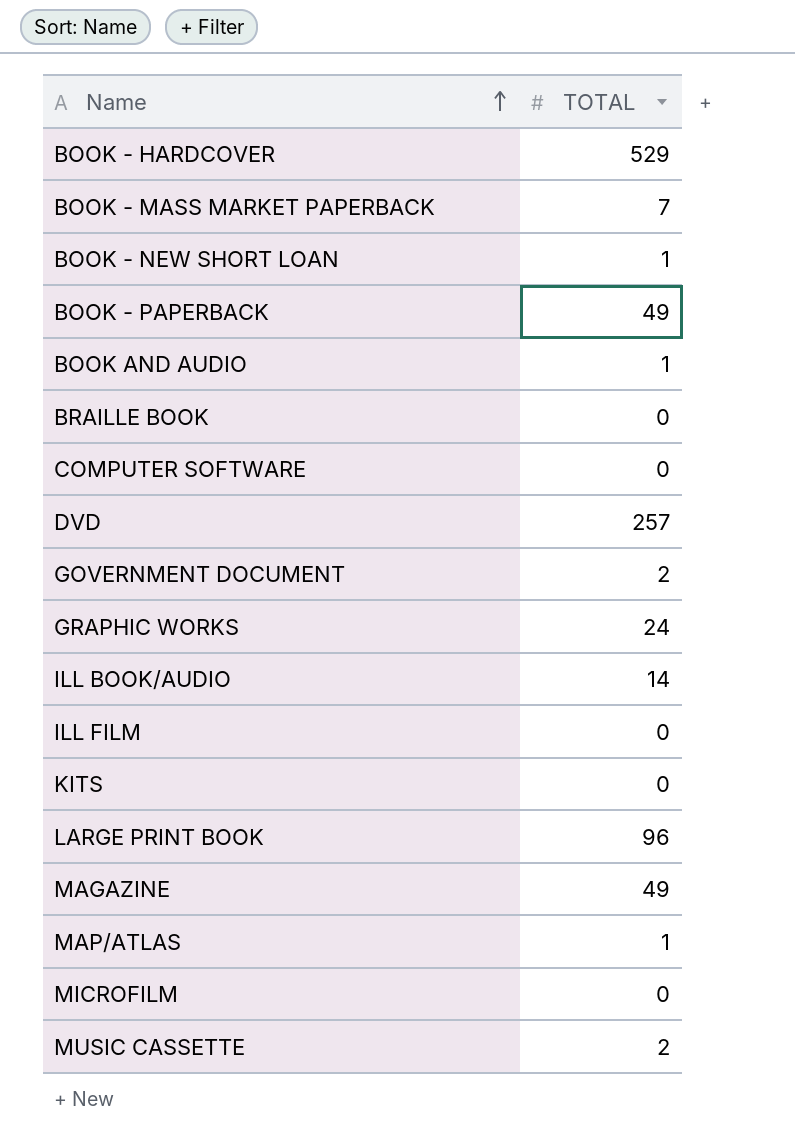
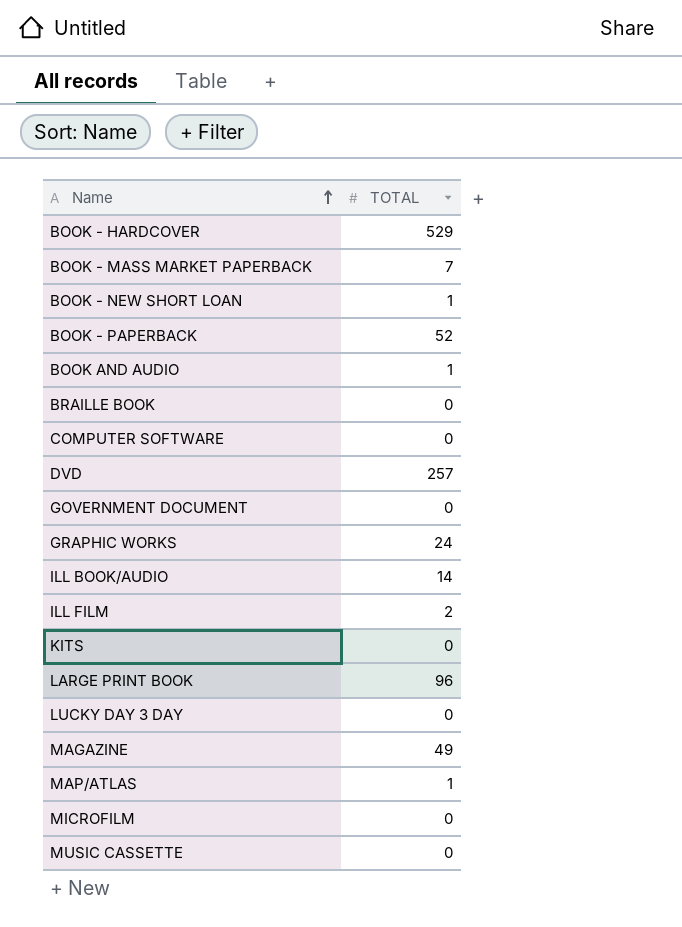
BOOK - PAPERBACK | TOTAL: 49 -> 52
GOVERNMENT DOCUMENT | TOTAL: 2 -> 0
ILL FILM | TOTAL: 0 -> 2
row LUCKY DAY 3 DAY: none -> 0
MUSIC CASSETTE | TOTAL: 2 -> 0

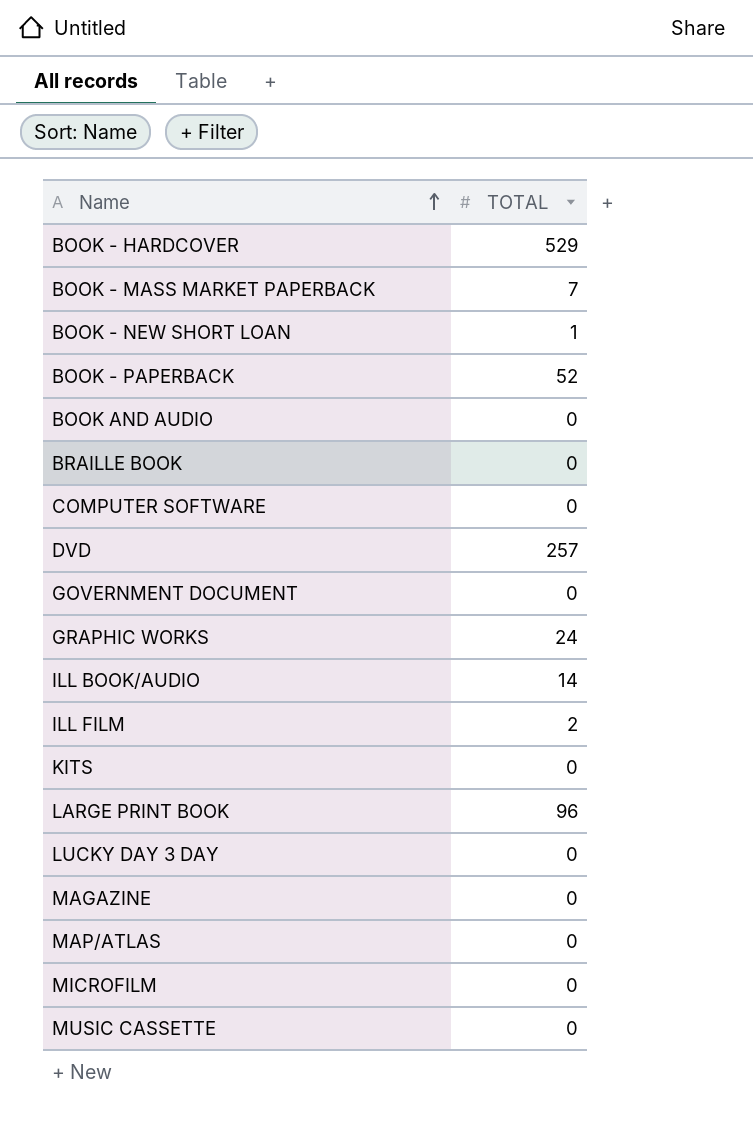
BOOK AND AUDIO | TOTAL: 1 -> 0
MAGAZINE | TOTAL: 49 -> 0
MAP/ATLAS | TOTAL: 1 -> 0

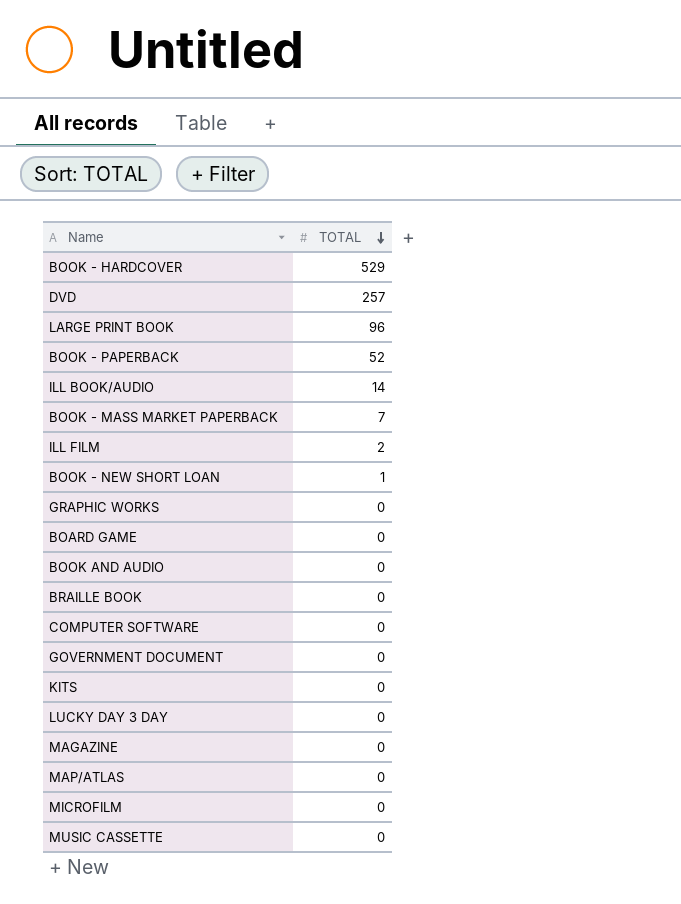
row order: Name ascending -> TOTAL descending
GRAPHIC WORKS | TOTAL: 24 -> 0
row BOARD GAME: none -> 0

